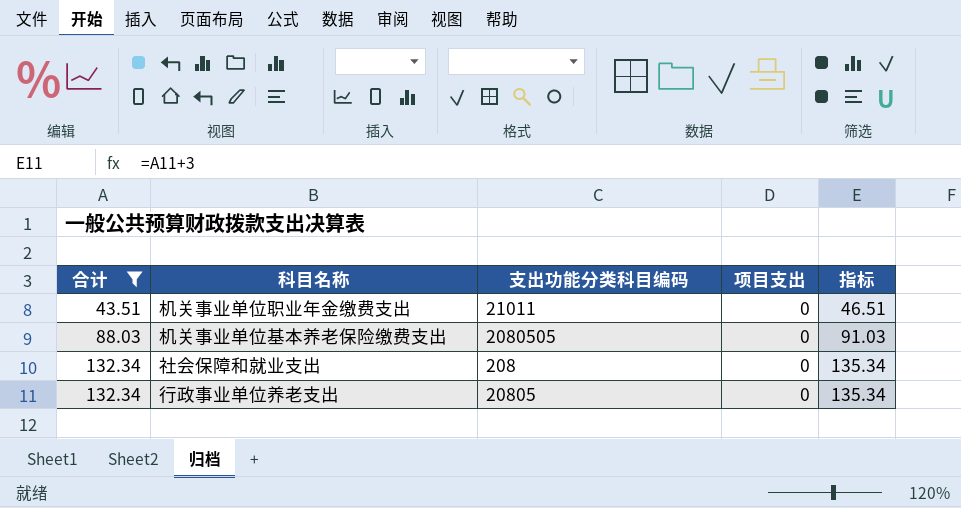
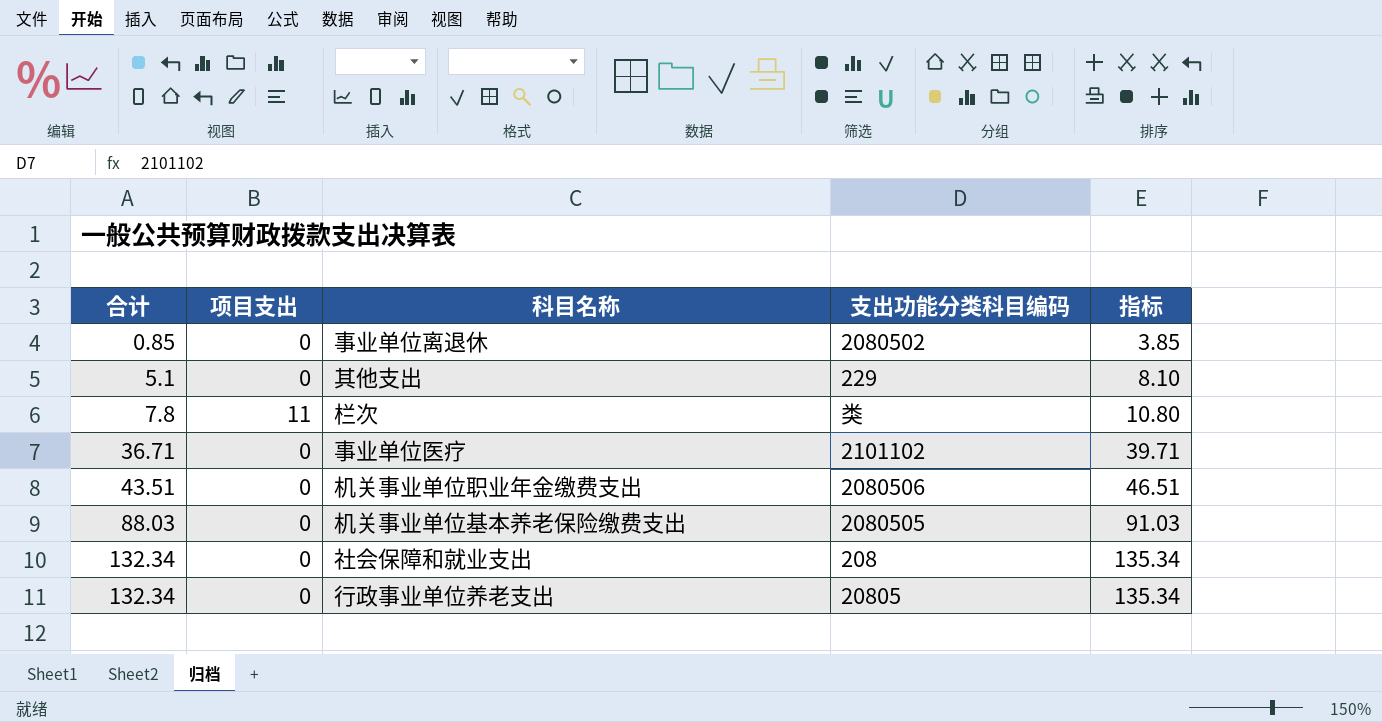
filter: 合计 >= 43.51 -> none
column 项目支出 | position: 4 -> 2
机关事业单位职业年金缴费支出 | 支出功能分类科目编码: 21011 -> 2080506

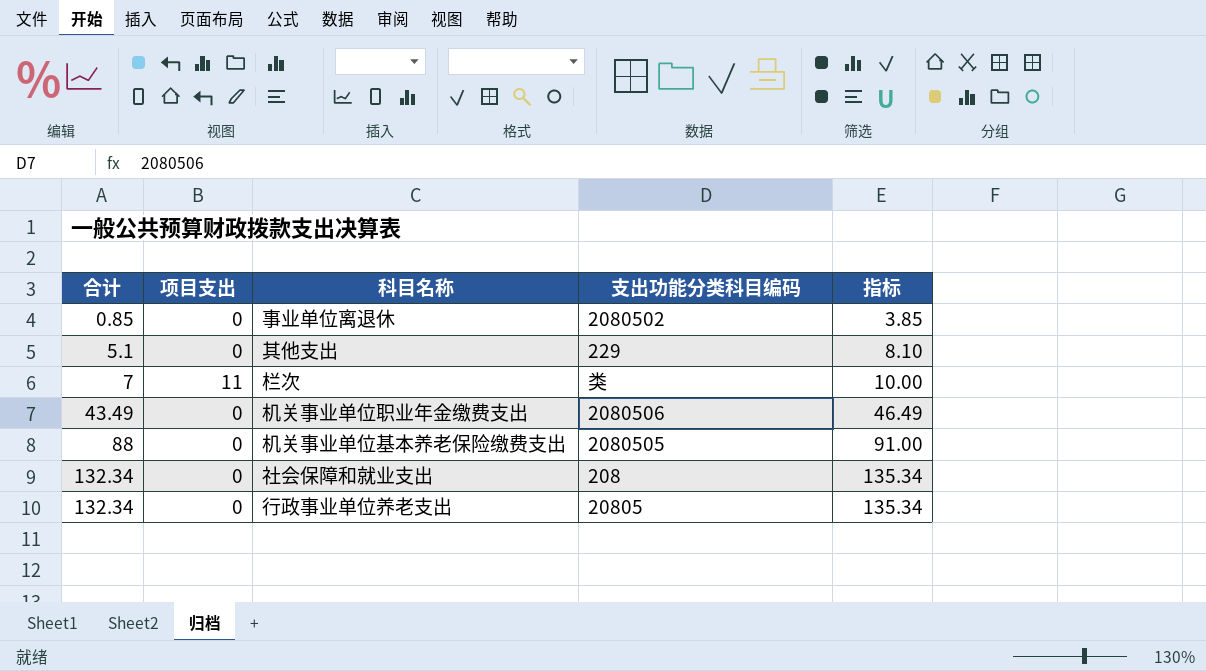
row 事业单位医疗: 36.71 | 0 | 2101102 | 39.71 -> none
栏次 | 合计: 7.8 -> 7
栏次 | 指标: 10.80 -> 10.00
机关事业单位职业年金缴费支出 | 合计: 43.51 -> 43.49
机关事业单位职业年金缴费支出 | 指标: 46.51 -> 46.49
机关事业单位基本养老保险缴费支出 | 合计: 88.03 -> 88
机关事业单位基本养老保险缴费支出 | 指标: 91.03 -> 91.00

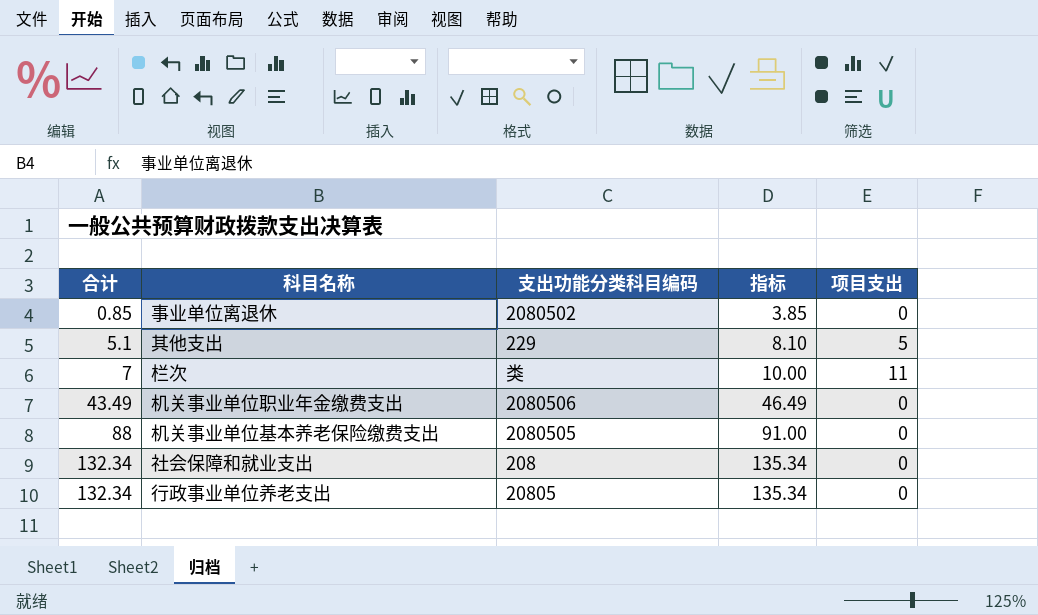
column 项目支出 | position: 2 -> 5
其他支出 | 项目支出: 0 -> 5

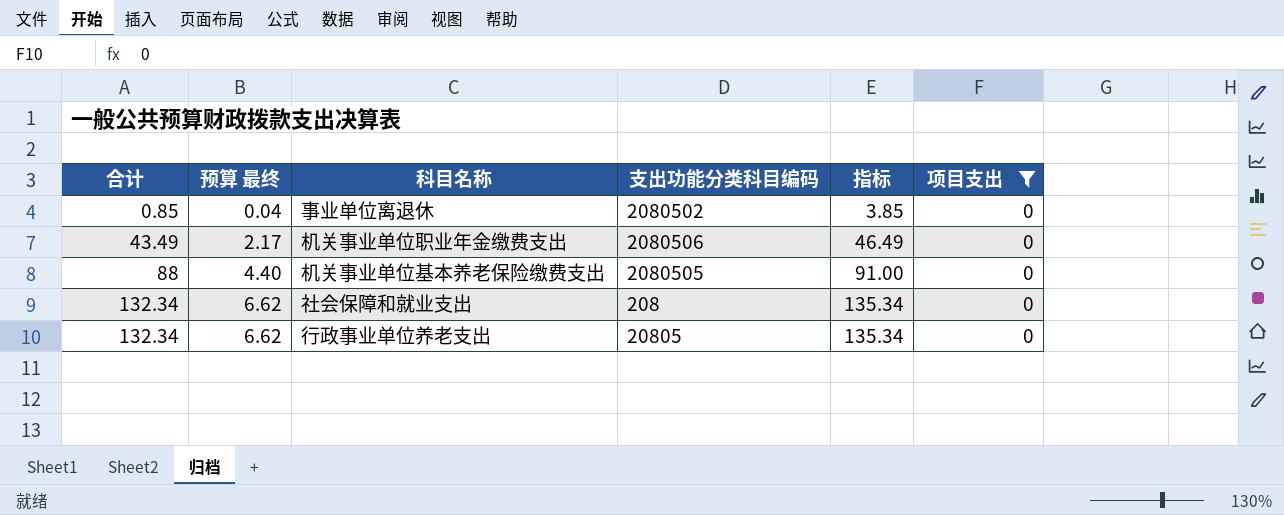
filter: none -> 项目支出 = 0
column 预算 最终 | formula: none -> [合计] * 0.05

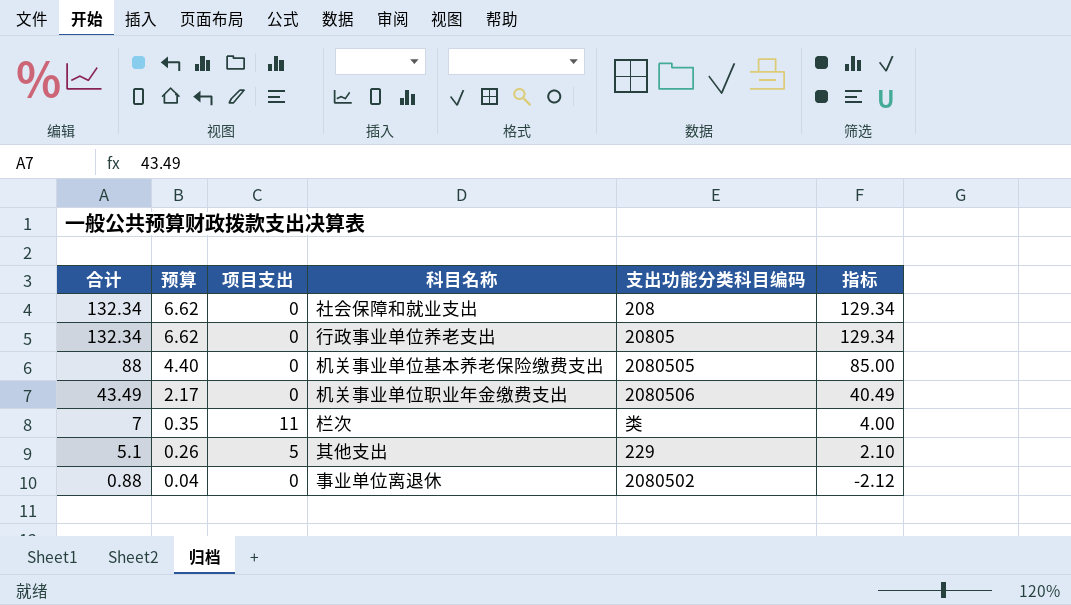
filter: 项目支出 = 0 -> none
row order: 合计 ascending -> 合计 descending
column name: 预算 最终 -> 预算
column 项目支出 | position: 6 -> 3
column 指标 | formula: [合计] + 3 -> [合计] - 3
事业单位离退休 | 合计: 0.85 -> 0.88

